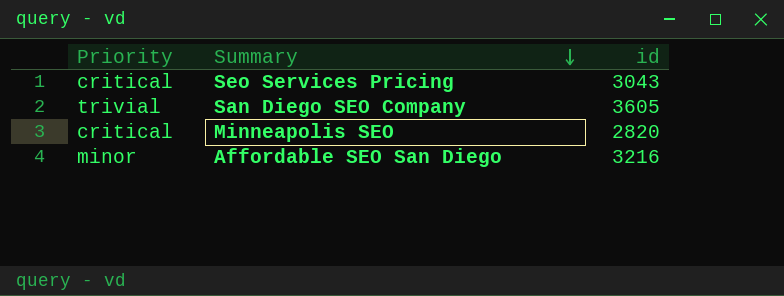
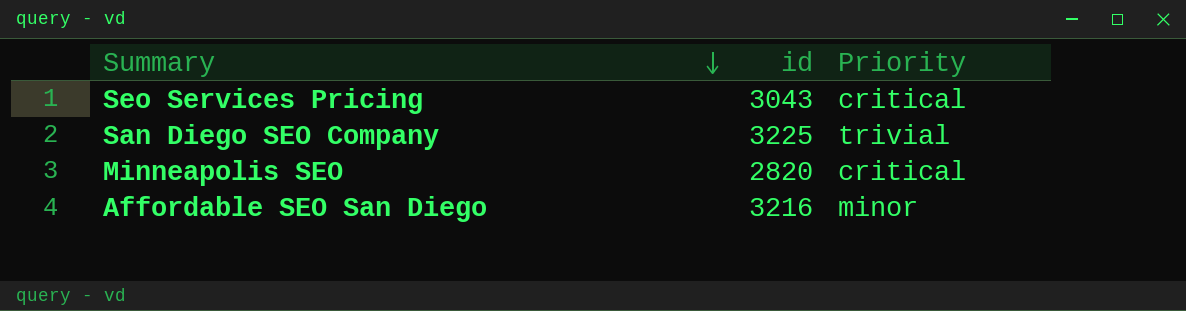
column Priority | position: 1 -> 3
San Diego SEO Company | id: 3605 -> 3225

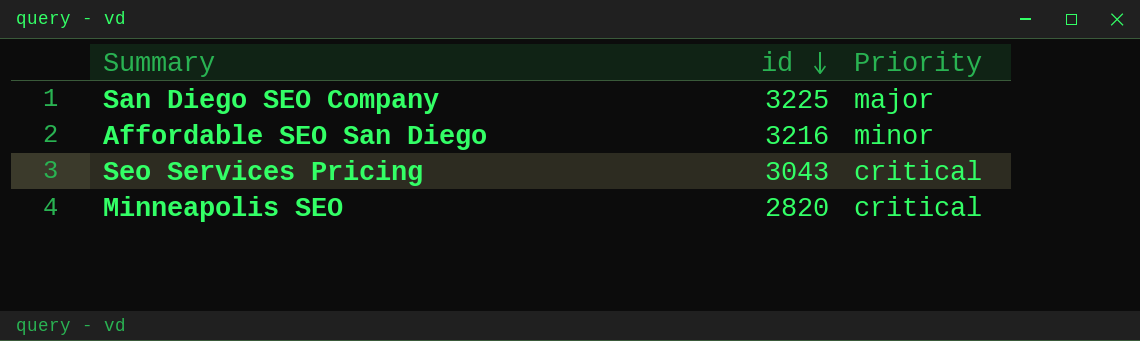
row order: Summary descending -> id descending
San Diego SEO Company | Priority: trivial -> major

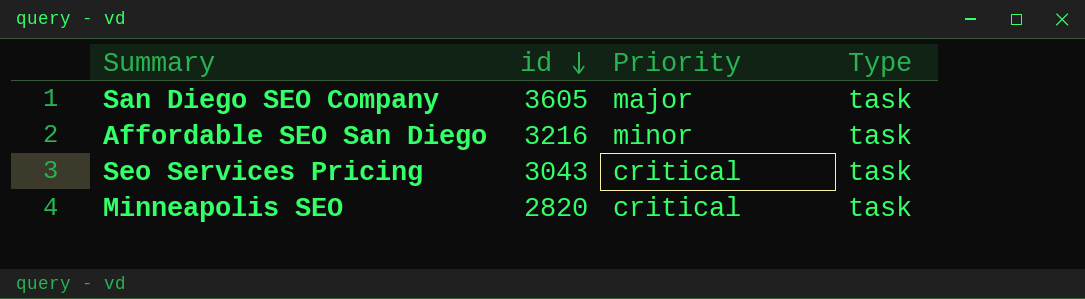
column Type | position: none -> 4
San Diego SEO Company | id: 3225 -> 3605

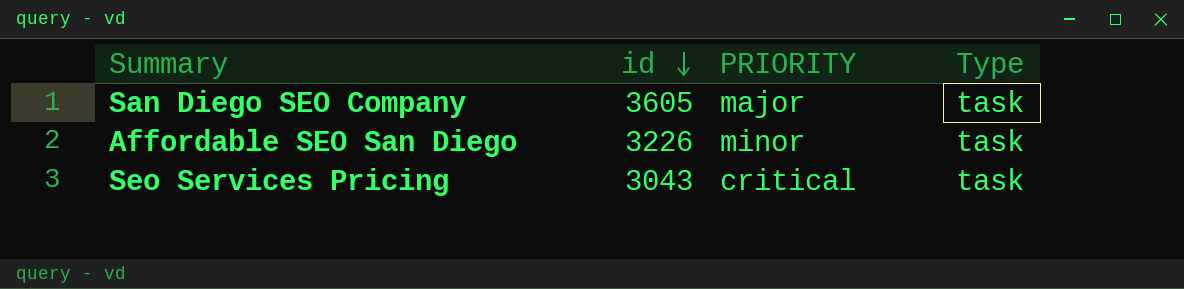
column name: Priority -> PRIORITY
row Minneapolis SEO: 2820 | critical | task -> none
Affordable SEO San Diego | id: 3216 -> 3226

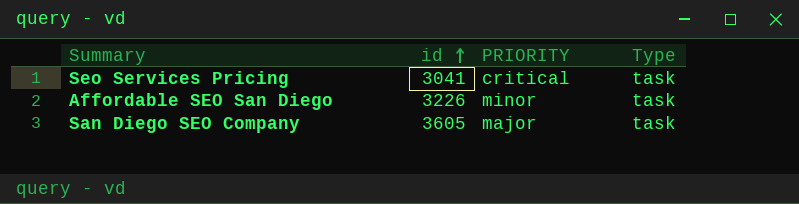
row order: id descending -> id ascending
Seo Services Pricing | id: 3043 -> 3041

